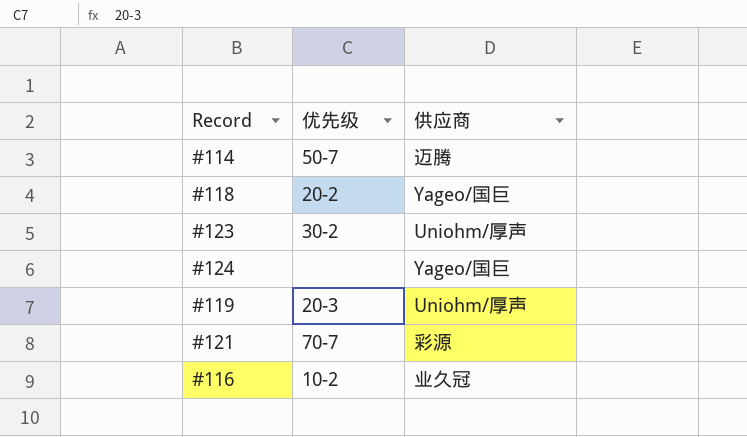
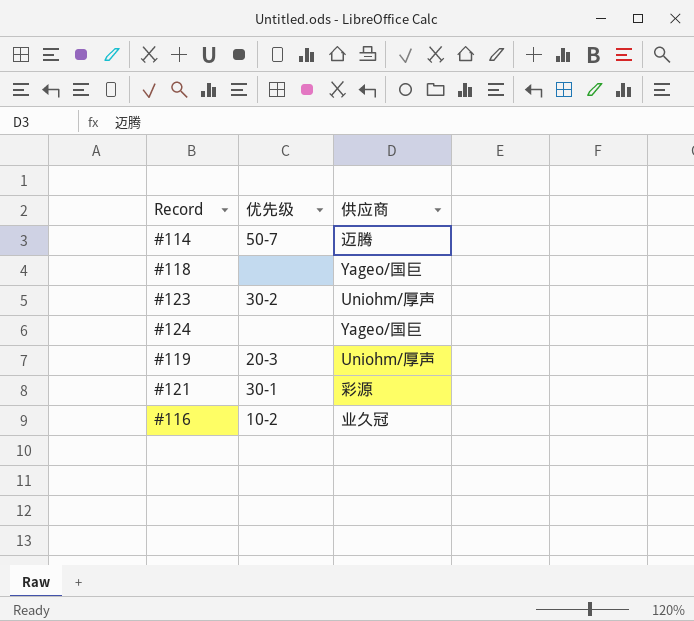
#118 | 优先级: 20-2 -> none
#121 | 优先级: 70-7 -> 30-1

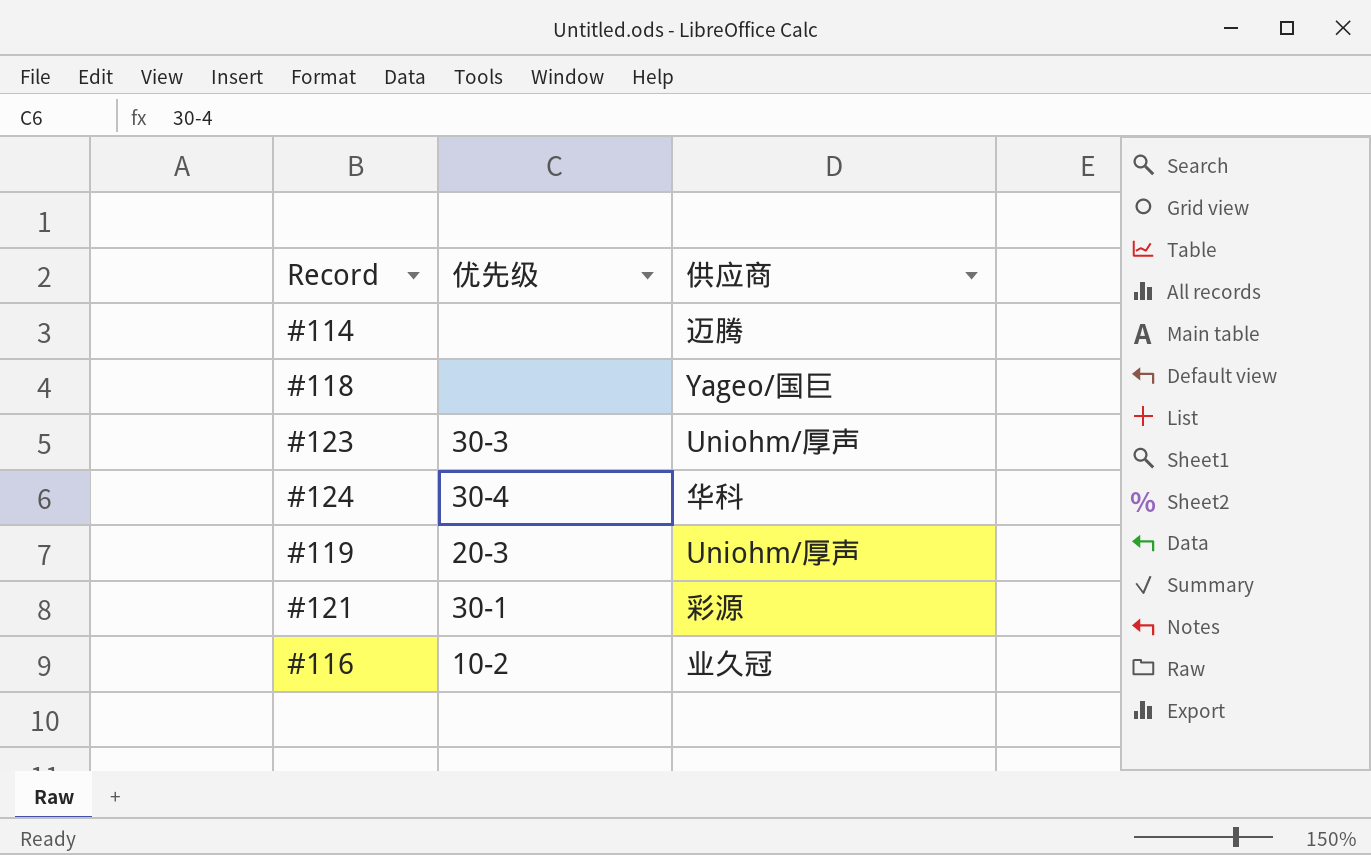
#114 | 优先级: 50-7 -> none
#123 | 优先级: 30-2 -> 30-3
#124 | 优先级: none -> 30-4
#124 | 供应商: Yageo/国巨 -> 华科

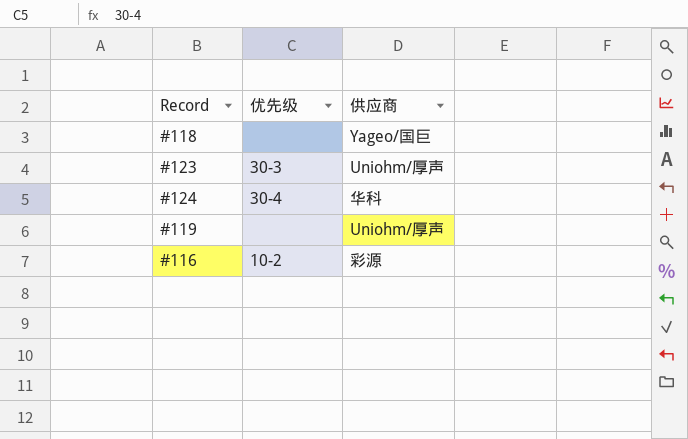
row #114: none | 迈腾 -> none
row #121: 30-1 | 彩源 -> none
#119 | 优先级: 20-3 -> none
#116 | 供应商: 业久冠 -> 彩源

